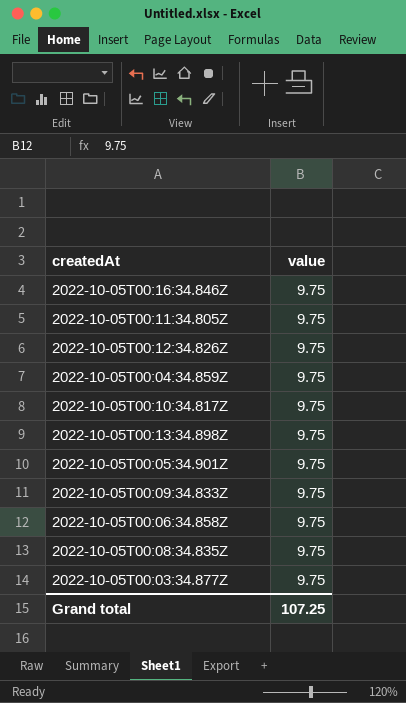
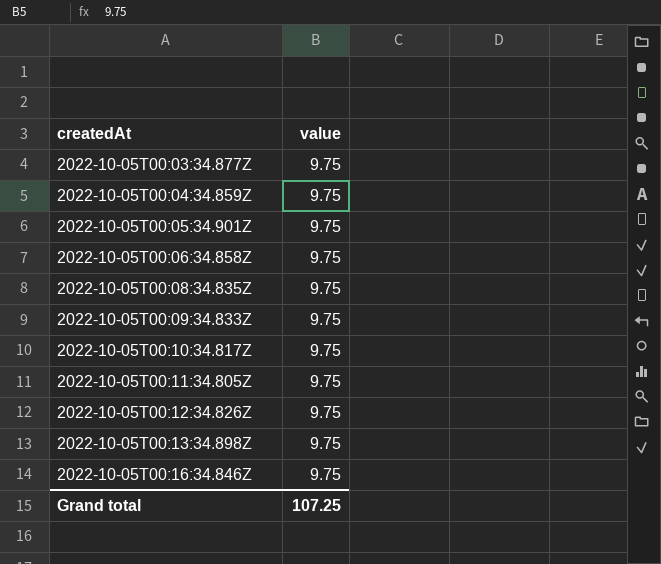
row order: none -> createdAt ascending

